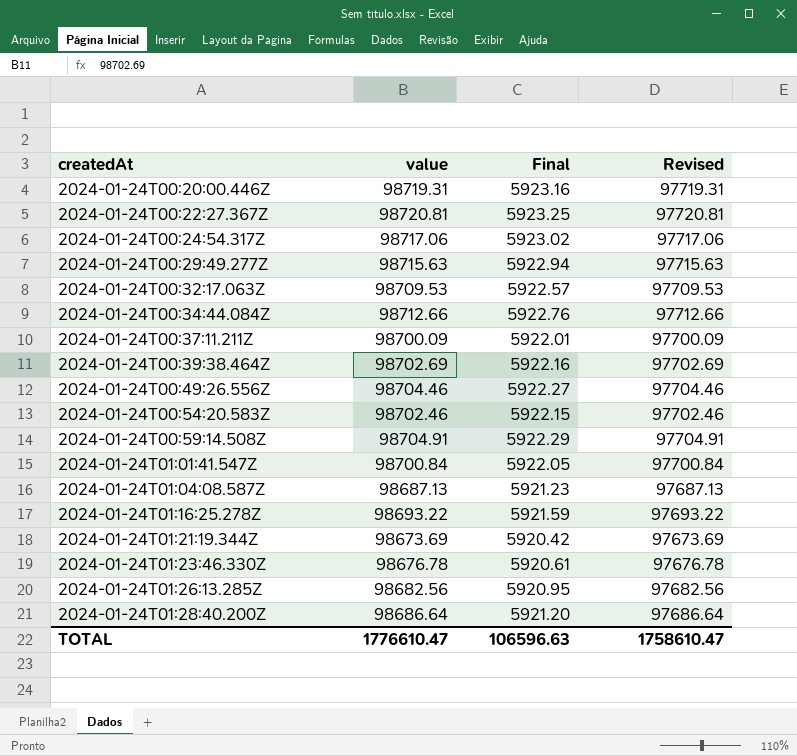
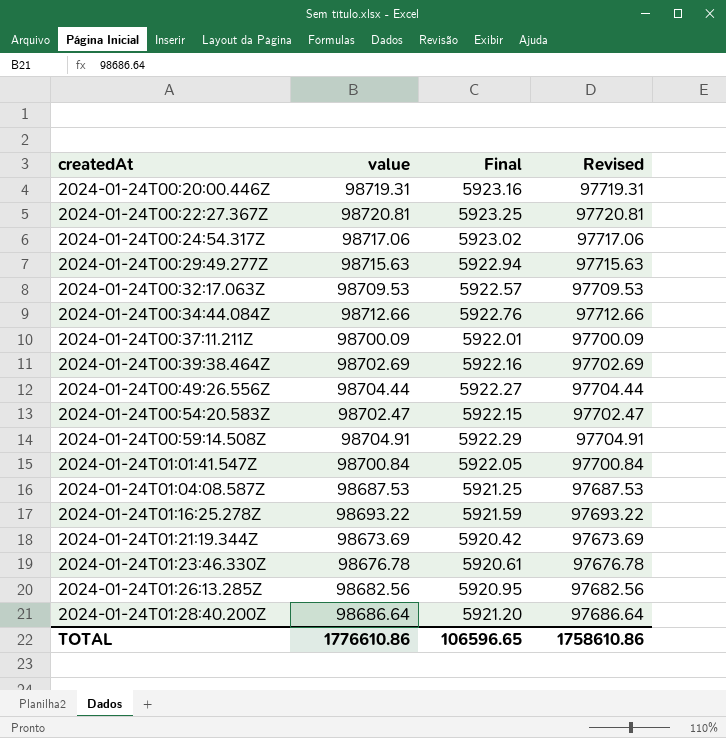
2024-01-24T00:49:26.556Z | value: 98704.46 -> 98704.44
2024-01-24T00:49:26.556Z | Revised: 97704.46 -> 97704.44
2024-01-24T00:54:20.583Z | value: 98702.46 -> 98702.47
2024-01-24T00:54:20.583Z | Revised: 97702.46 -> 97702.47
2024-01-24T01:04:08.587Z | value: 98687.13 -> 98687.53
2024-01-24T01:04:08.587Z | Final: 5921.23 -> 5921.25
2024-01-24T01:04:08.587Z | Revised: 97687.13 -> 97687.53
TOTAL | value: 1776610.47 -> 1776610.86
TOTAL | Final: 106596.63 -> 106596.65
TOTAL | Revised: 1758610.47 -> 1758610.86

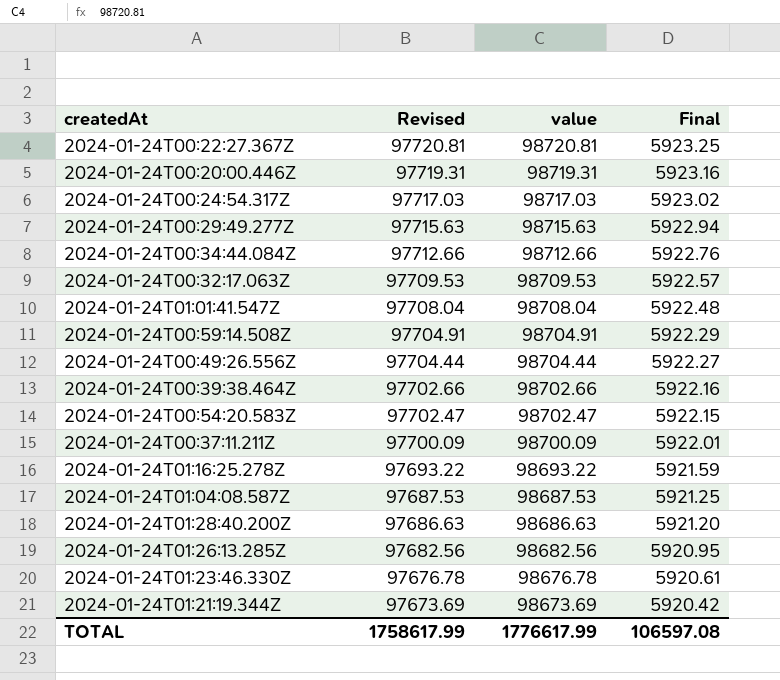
row order: createdAt ascending -> Revised descending
column Revised | position: 4 -> 2
2024-01-24T00:24:54.317Z | Revised: 97717.06 -> 97717.03
2024-01-24T00:24:54.317Z | value: 98717.06 -> 98717.03
2024-01-24T01:01:41.547Z | Revised: 97700.84 -> 97708.04
2024-01-24T01:01:41.547Z | value: 98700.84 -> 98708.04
2024-01-24T01:01:41.547Z | Final: 5922.05 -> 5922.48
2024-01-24T00:39:38.464Z | Revised: 97702.69 -> 97702.66
2024-01-24T00:39:38.464Z | value: 98702.69 -> 98702.66
2024-01-24T01:28:40.200Z | Revised: 97686.64 -> 97686.63
2024-01-24T01:28:40.200Z | value: 98686.64 -> 98686.63
TOTAL | Revised: 1758610.86 -> 1758617.99
TOTAL | value: 1776610.86 -> 1776617.99
TOTAL | Final: 106596.65 -> 106597.08

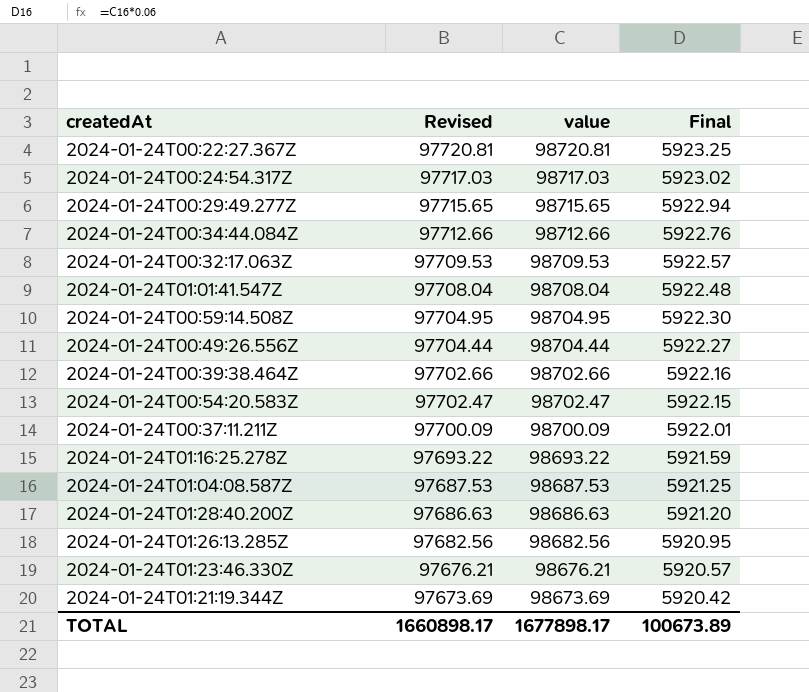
row 2024-01-24T00:20:00.446Z: 97719.31 | 98719.31 | 5923.16 -> none
2024-01-24T00:29:49.277Z | Revised: 97715.63 -> 97715.65
2024-01-24T00:29:49.277Z | value: 98715.63 -> 98715.65
2024-01-24T00:59:14.508Z | Revised: 97704.91 -> 97704.95
2024-01-24T00:59:14.508Z | value: 98704.91 -> 98704.95
2024-01-24T00:59:14.508Z | Final: 5922.29 -> 5922.30
2024-01-24T01:23:46.330Z | Revised: 97676.78 -> 97676.21
2024-01-24T01:23:46.330Z | value: 98676.78 -> 98676.21
2024-01-24T01:23:46.330Z | Final: 5920.61 -> 5920.57
TOTAL | Revised: 1758617.99 -> 1660898.17
TOTAL | value: 1776617.99 -> 1677898.17
TOTAL | Final: 106597.08 -> 100673.89

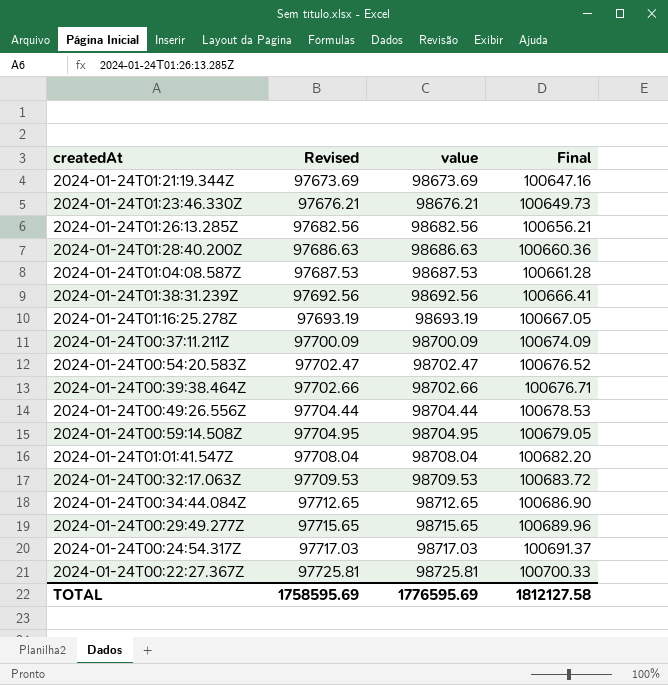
row order: Revised descending -> Revised ascending
column Final | formula: [value] * 0.06 -> [value] * 1.02
row 2024-01-24T01:38:31.239Z: none -> 97692.56 | 98692.56 | 100666.41
2024-01-24T01:16:25.278Z | Revised: 97693.22 -> 97693.19
2024-01-24T01:16:25.278Z | value: 98693.22 -> 98693.19
2024-01-24T00:34:44.084Z | Revised: 97712.66 -> 97712.65
2024-01-24T00:34:44.084Z | value: 98712.66 -> 98712.65
2024-01-24T00:22:27.367Z | Revised: 97720.81 -> 97725.81
2024-01-24T00:22:27.367Z | value: 98720.81 -> 98725.81
TOTAL | Revised: 1660898.17 -> 1758595.69
TOTAL | value: 1677898.17 -> 1776595.69
TOTAL | Final: 100673.89 -> 1812127.58

